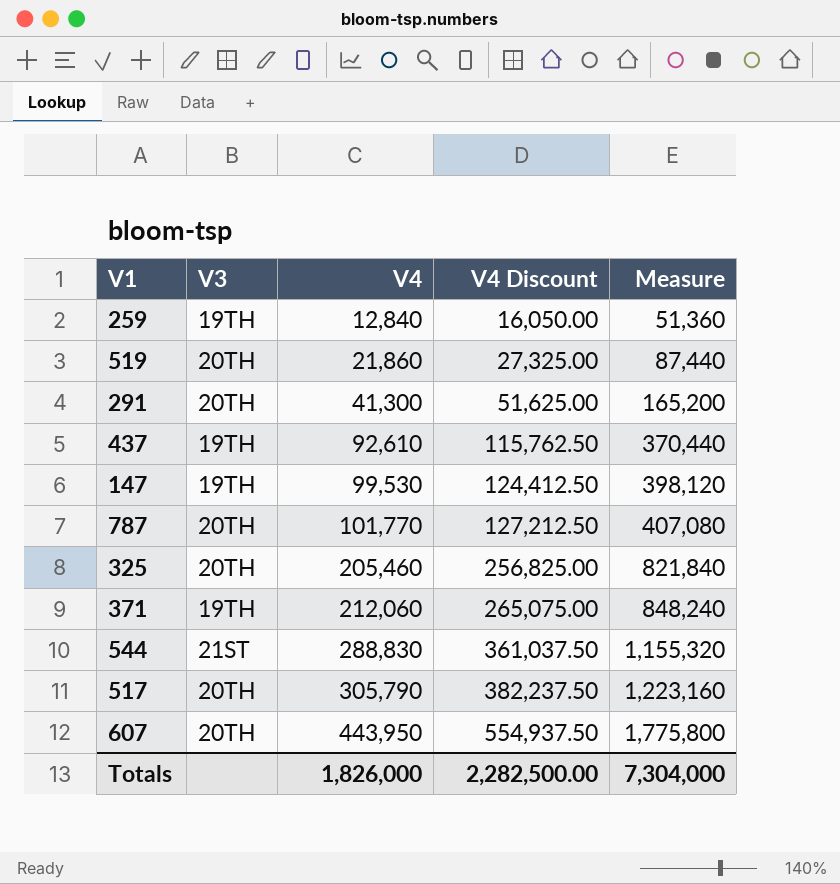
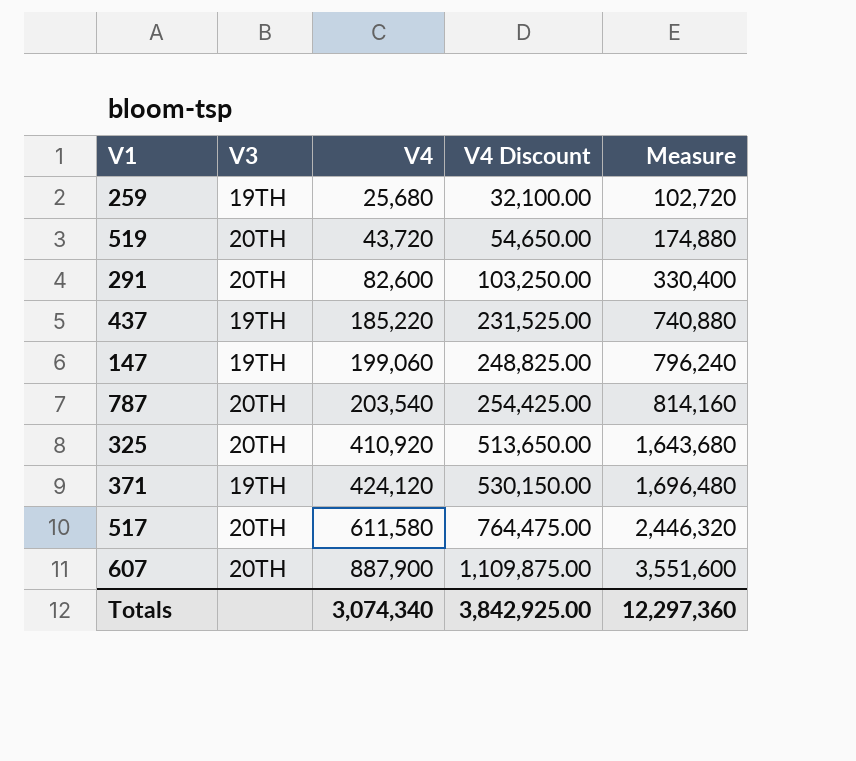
row 544: 21ST | 288,830 | 361,037.50 | 1,155,320 -> none
259 | V4: 12,840 -> 25,680
259 | V4 Discount: 16,050.00 -> 32,100.00
259 | Measure: 51,360 -> 102,720
519 | V4: 21,860 -> 43,720
519 | V4 Discount: 27,325.00 -> 54,650.00
519 | Measure: 87,440 -> 174,880
291 | V4: 41,300 -> 82,600
291 | V4 Discount: 51,625.00 -> 103,250.00
291 | Measure: 165,200 -> 330,400
437 | V4: 92,610 -> 185,220
437 | V4 Discount: 115,762.50 -> 231,525.00
437 | Measure: 370,440 -> 740,880
147 | V4: 99,530 -> 199,060
147 | V4 Discount: 124,412.50 -> 248,825.00
147 | Measure: 398,120 -> 796,240
787 | V4: 101,770 -> 203,540
787 | V4 Discount: 127,212.50 -> 254,425.00
787 | Measure: 407,080 -> 814,160
325 | V4: 205,460 -> 410,920
325 | V4 Discount: 256,825.00 -> 513,650.00
325 | Measure: 821,840 -> 1,643,680
371 | V4: 212,060 -> 424,120
371 | V4 Discount: 265,075.00 -> 530,150.00
371 | Measure: 848,240 -> 1,696,480
517 | V4: 305,790 -> 611,580
517 | V4 Discount: 382,237.50 -> 764,475.00
517 | Measure: 1,223,160 -> 2,446,320
607 | V4: 443,950 -> 887,900
607 | V4 Discount: 554,937.50 -> 1,109,875.00
607 | Measure: 1,775,800 -> 3,551,600
Totals | V4: 1,826,000 -> 3,074,340
Totals | V4 Discount: 2,282,500.00 -> 3,842,925.00
Totals | Measure: 7,304,000 -> 12,297,360

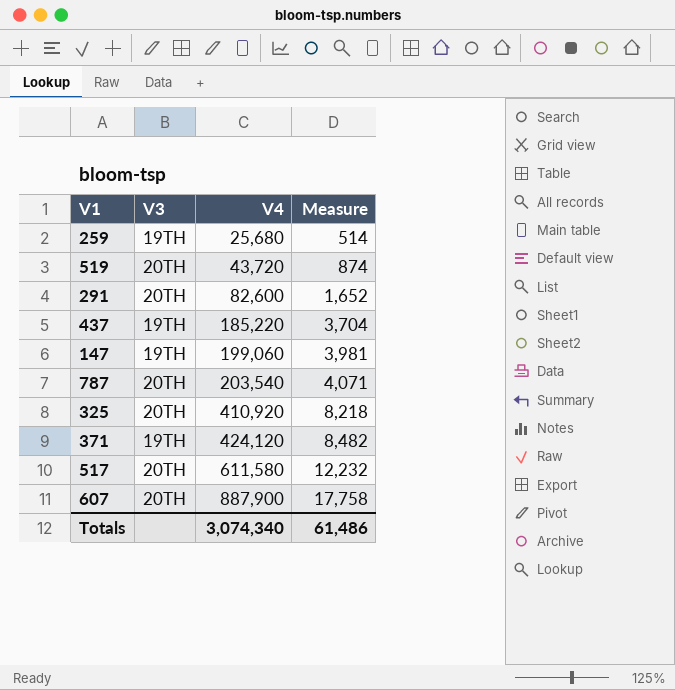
column V4 Discount | formula: [V4] * 1.25 -> none
column Measure | formula: [V4] * 4 -> [V4] * 0.02
Totals | Measure: 12,297,360 -> 61,486

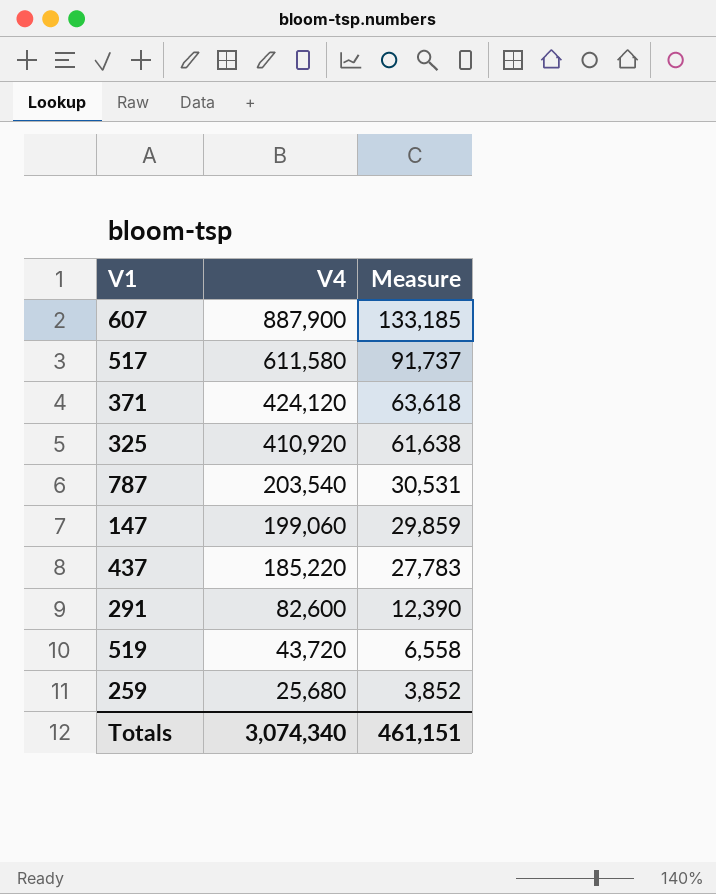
row order: V4 ascending -> V4 descending
column V3 | position: 2 -> none
column Measure | formula: [V4] * 0.02 -> [V4] * 0.15
Totals | Measure: 61,486 -> 461,151

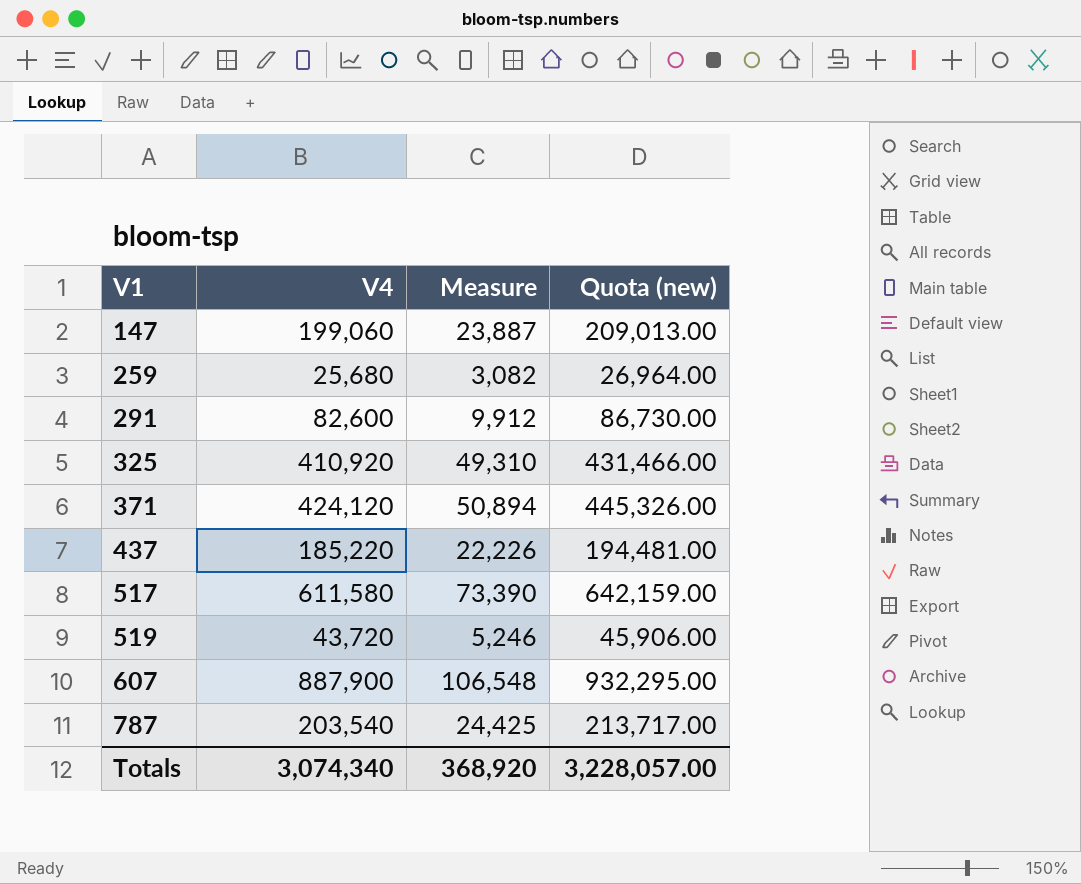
row order: V4 descending -> V1 ascending
column Measure | formula: [V4] * 0.15 -> [V4] * 0.12
column Quota (new) | formula: none -> [V4] * 1.05
Totals | Measure: 461,151 -> 368,920

